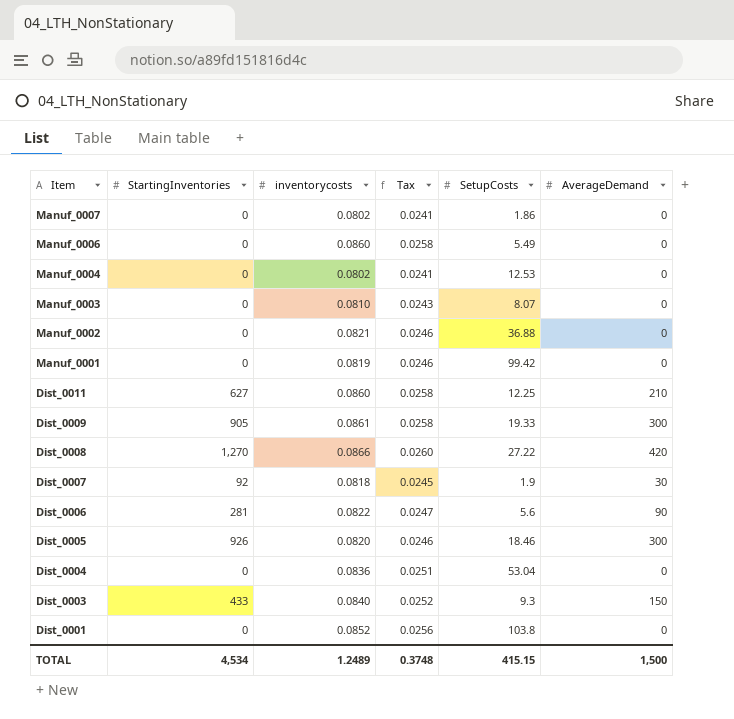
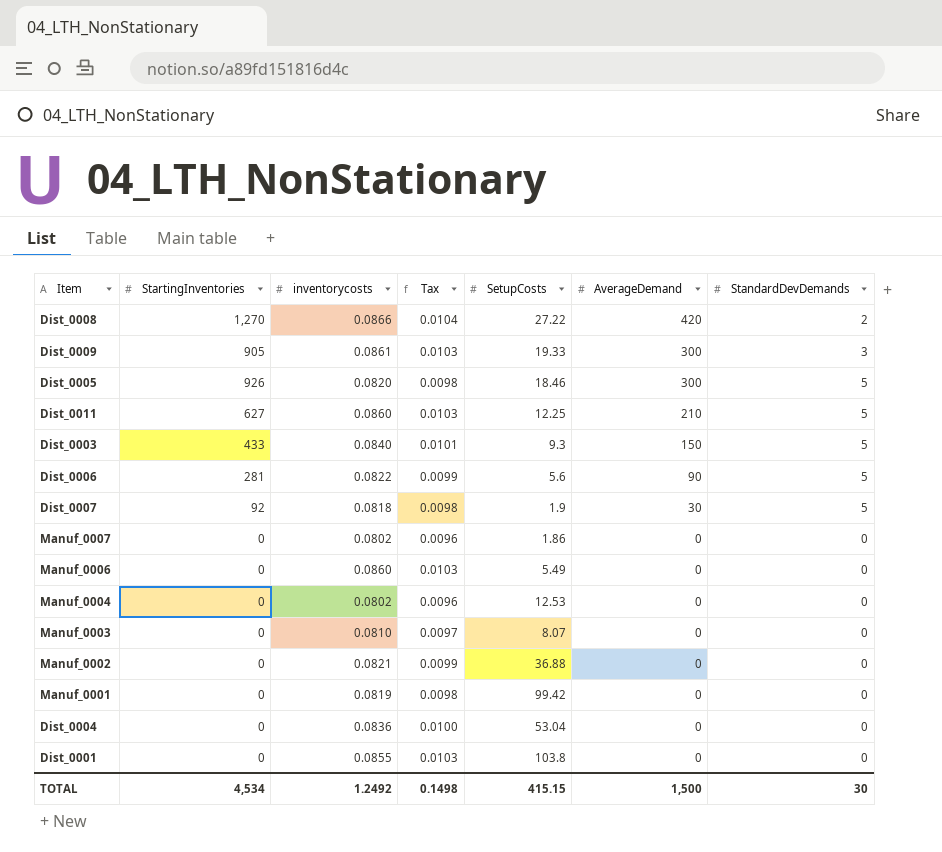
row order: Item descending -> AverageDemand descending
column Tax | formula: [inventorycosts] * 0.3 -> [inventorycosts] * 0.12
column StandardDevDemands | position: none -> 7
Dist_0001 | inventorycosts: 0.0852 -> 0.0855
TOTAL | inventorycosts: 1.2489 -> 1.2492
TOTAL | Tax: 0.3748 -> 0.1498

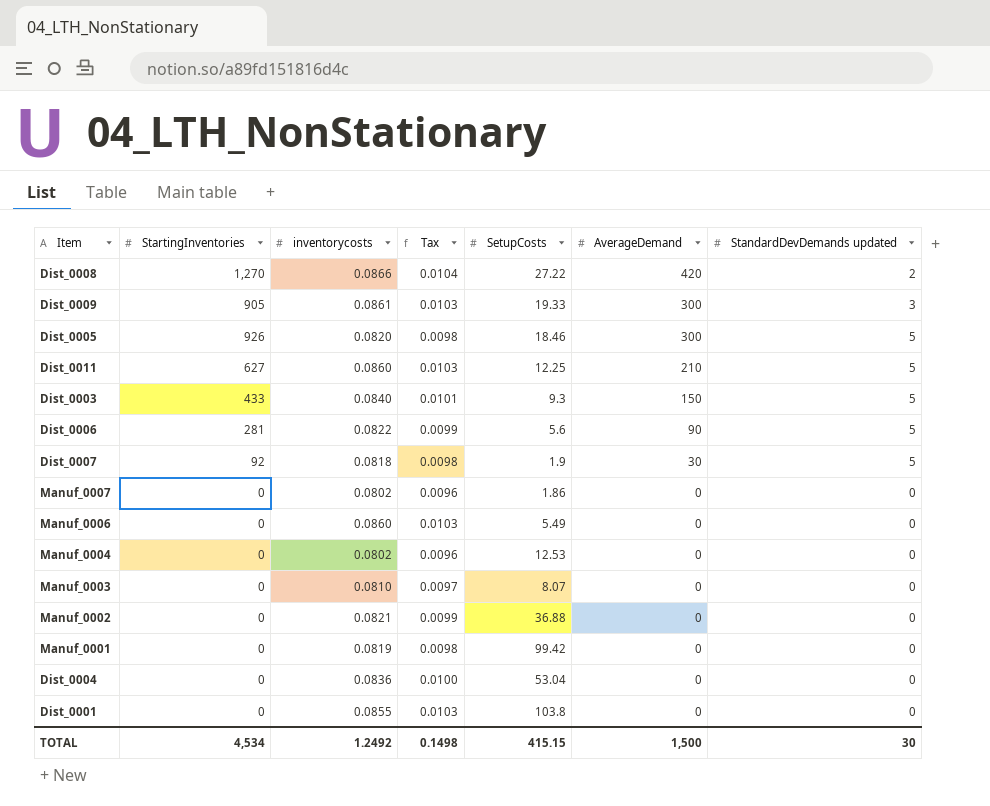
column name: StandardDevDemands -> StandardDevDemands updated

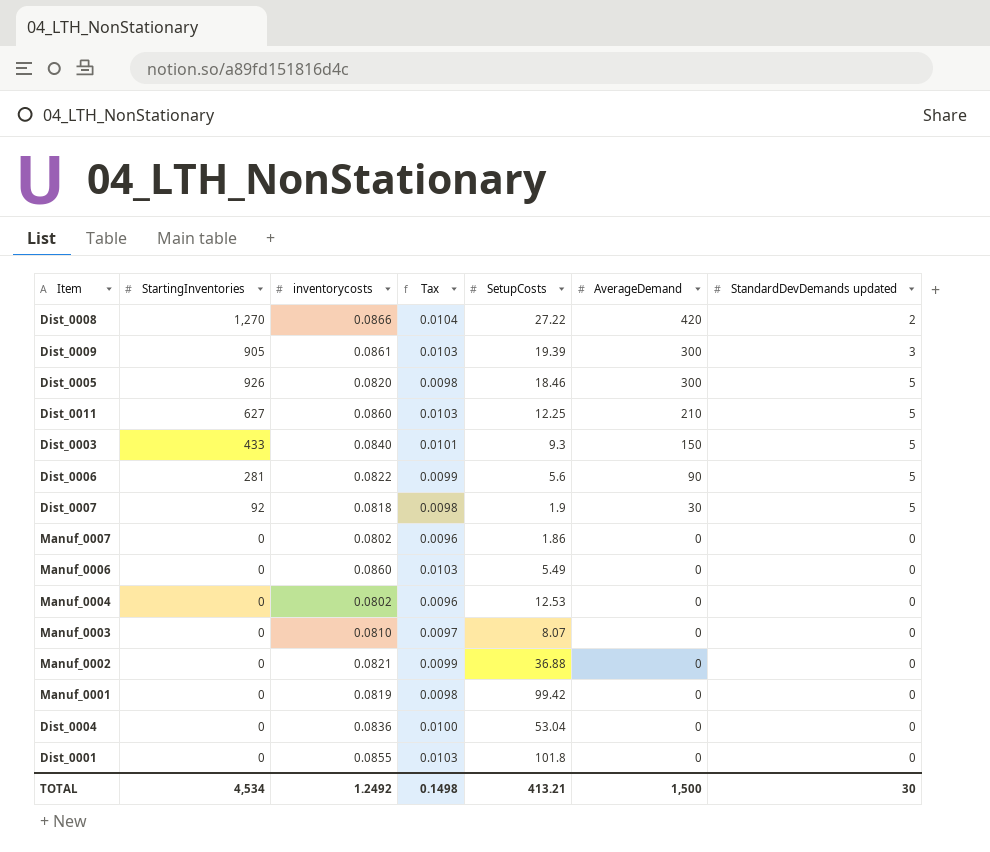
Dist_0009 | SetupCosts: 19.33 -> 19.39
Dist_0001 | SetupCosts: 103.8 -> 101.8
TOTAL | SetupCosts: 415.15 -> 413.21

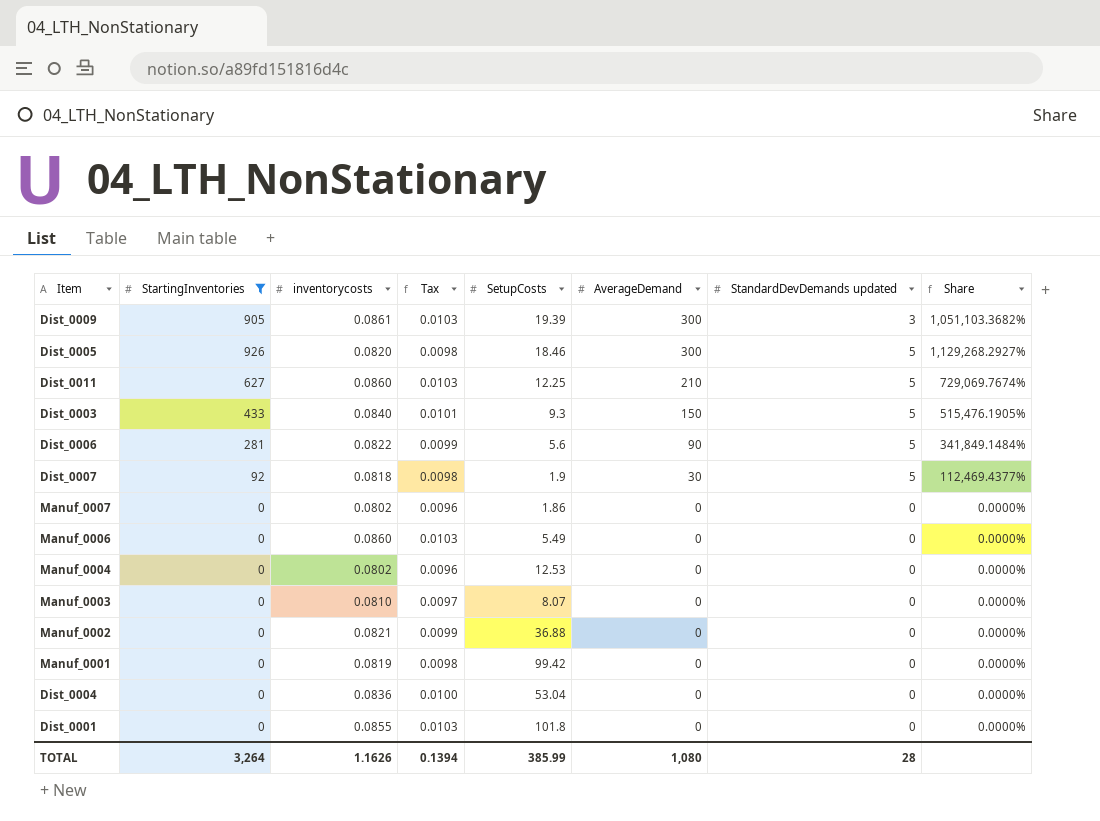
filter: none -> StartingInventories != 1,270
column Share | formula: none -> [StartingInventories] / [inventorycosts]
TOTAL | StartingInventories: 4,534 -> 3,264
TOTAL | inventorycosts: 1.2492 -> 1.1626
TOTAL | Tax: 0.1498 -> 0.1394
TOTAL | SetupCosts: 413.21 -> 385.99
TOTAL | AverageDemand: 1,500 -> 1,080
TOTAL | StandardDevDemands updated: 30 -> 28

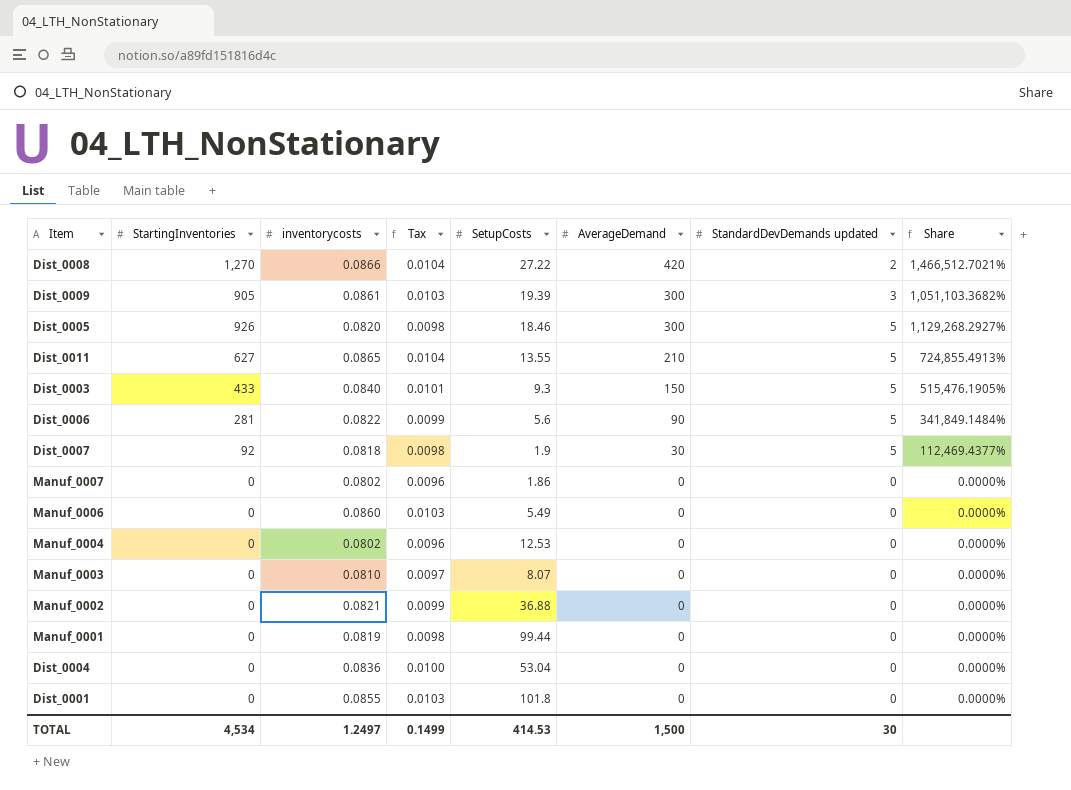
filter: StartingInventories != 1,270 -> none
Dist_0011 | inventorycosts: 0.0860 -> 0.0865
Dist_0011 | Tax: 0.0103 -> 0.0104
Dist_0011 | SetupCosts: 12.25 -> 13.55
Dist_0011 | Share: 729,069.7674% -> 724,855.4913%
Manuf_0001 | SetupCosts: 99.42 -> 99.44
TOTAL | StartingInventories: 3,264 -> 4,534
TOTAL | inventorycosts: 1.1626 -> 1.2497
TOTAL | Tax: 0.1394 -> 0.1499
TOTAL | SetupCosts: 385.99 -> 414.53
TOTAL | AverageDemand: 1,080 -> 1,500
TOTAL | StandardDevDemands updated: 28 -> 30

